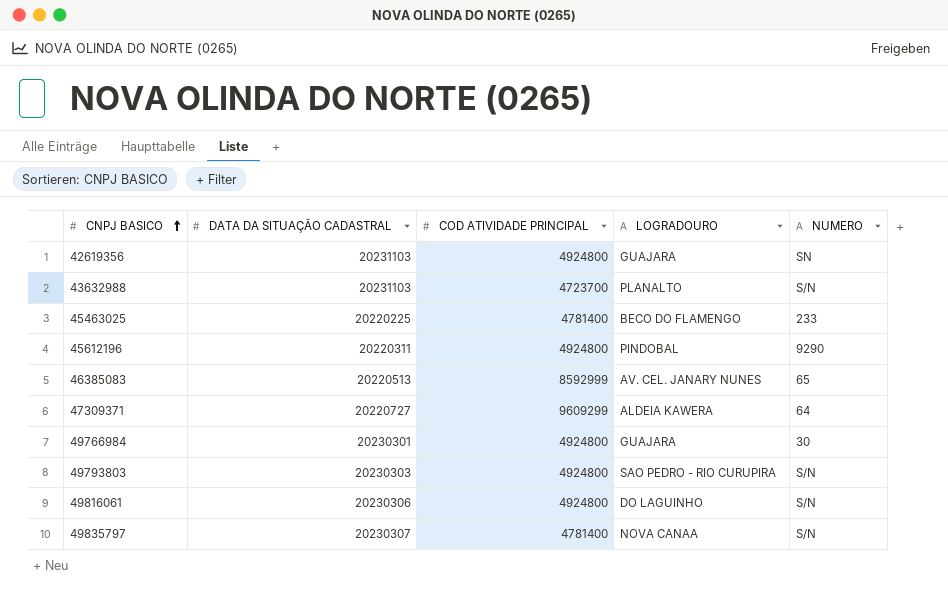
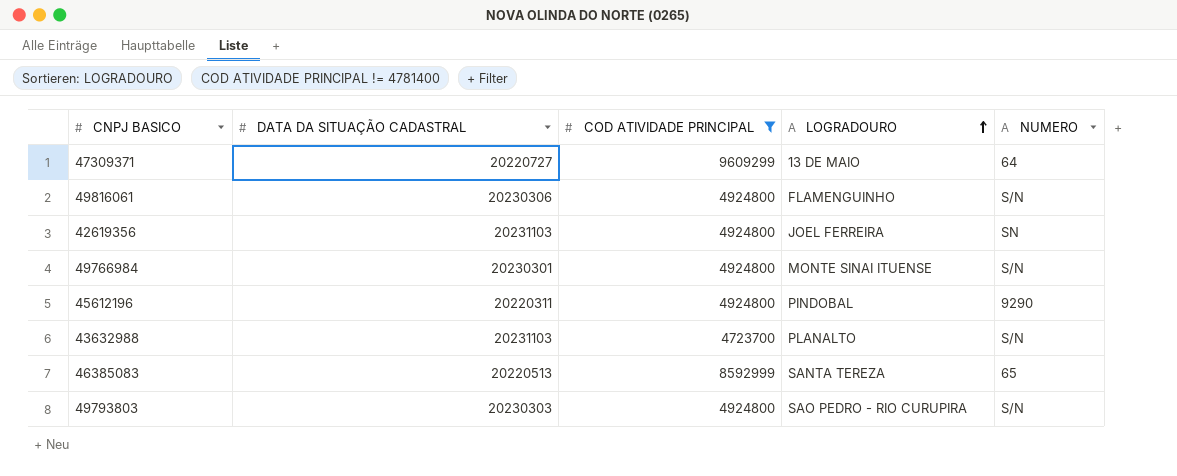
filter: none -> COD ATIVIDADE PRINCIPAL != 4781400
row order: CNPJ BASICO ascending -> LOGRADOURO ascending
47309371 | LOGRADOURO: ALDEIA KAWERA -> 13 DE MAIO
49816061 | LOGRADOURO: DO LAGUINHO -> FLAMENGUINHO
42619356 | LOGRADOURO: GUAJARA -> JOEL FERREIRA
49766984 | LOGRADOURO: GUAJARA -> MONTE SINAI ITUENSE
49766984 | NUMERO: 30 -> S/N
46385083 | LOGRADOURO: AV. CEL. JANARY NUNES -> SANTA TEREZA

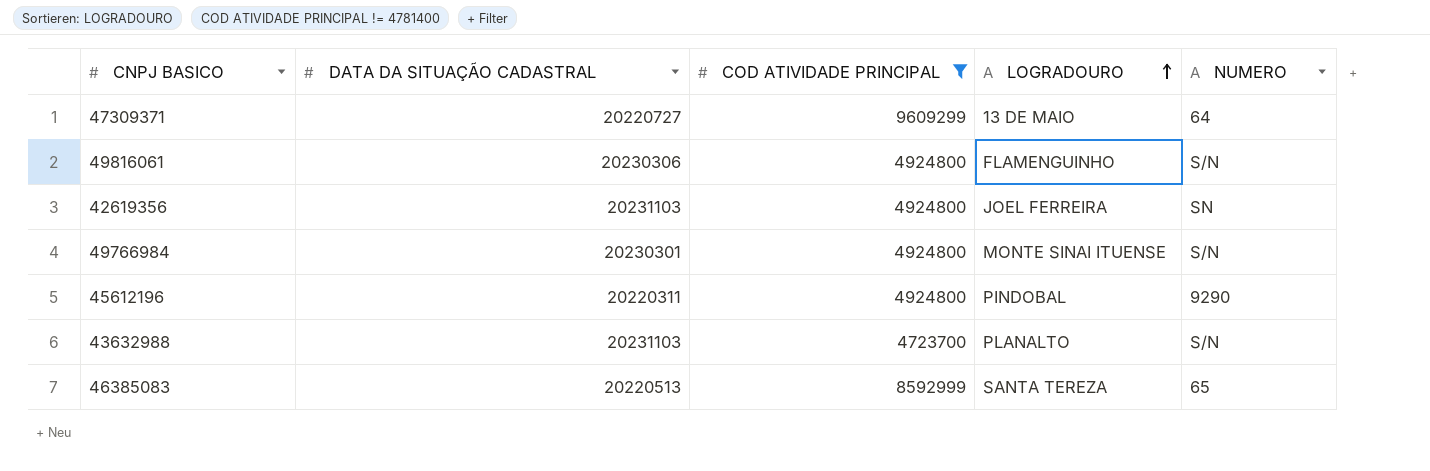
row 49793803: 20230303 | 4924800 | SAO PEDRO - RIO CURUPIRA | S/N -> none

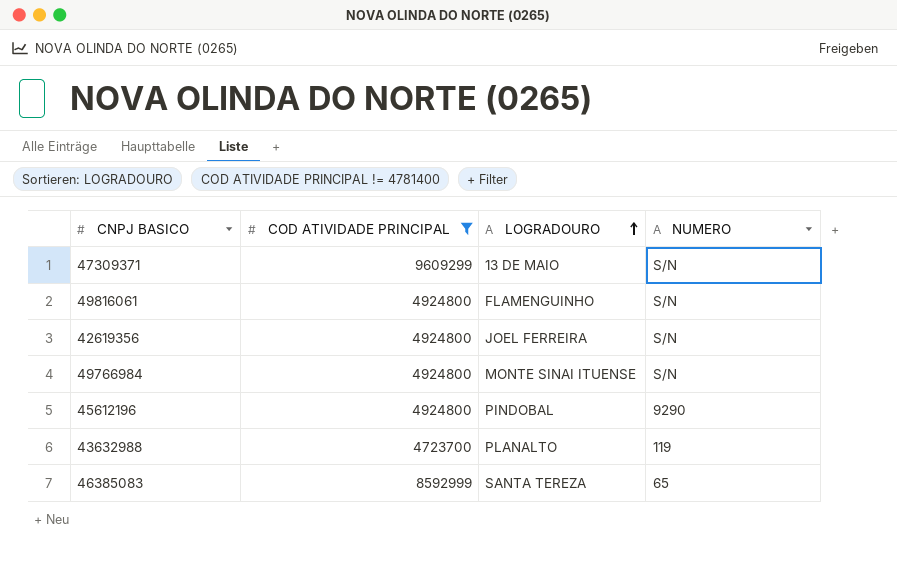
column DATA DA SITUAÇÃO CADASTRAL | position: 2 -> none
47309371 | NUMERO: 64 -> S/N
42619356 | NUMERO: SN -> S/N
43632988 | NUMERO: S/N -> 119

